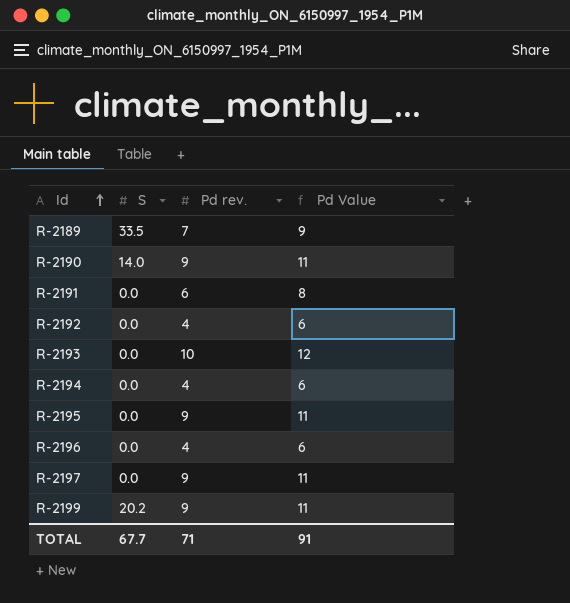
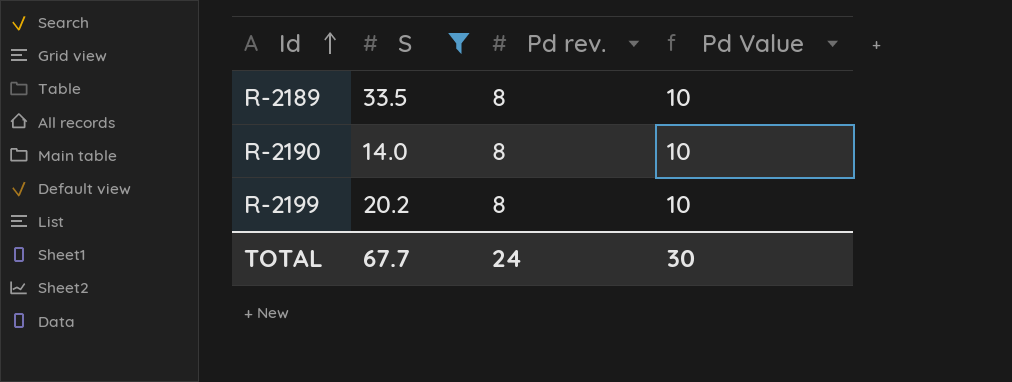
filter: none -> S != 0.0
R-2189 | Pd rev.: 7 -> 8
R-2189 | Pd Value: 9 -> 10
R-2190 | Pd rev.: 9 -> 8
R-2190 | Pd Value: 11 -> 10
R-2199 | Pd rev.: 9 -> 8
R-2199 | Pd Value: 11 -> 10
TOTAL | Pd rev.: 71 -> 24
TOTAL | Pd Value: 91 -> 30

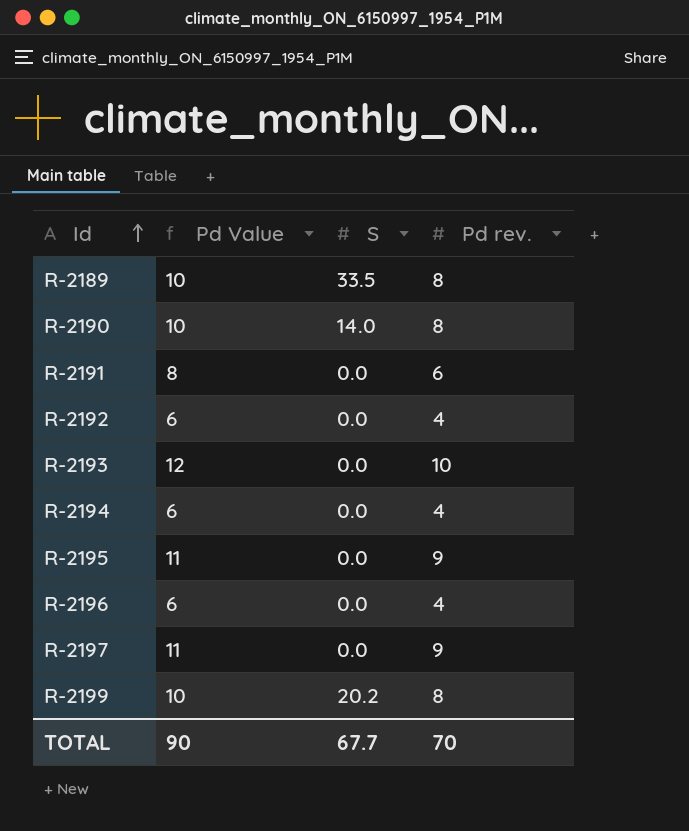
filter: S != 0.0 -> none
column Pd Value | position: 4 -> 2
TOTAL | Pd Value: 30 -> 90
TOTAL | Pd rev.: 24 -> 70

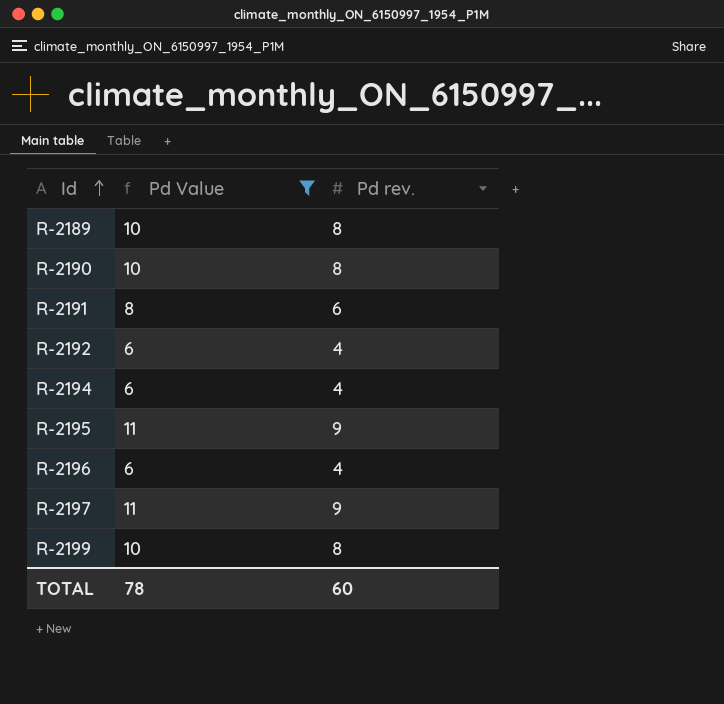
filter: none -> Pd Value != 12
column S | position: 3 -> none
TOTAL | Pd Value: 90 -> 78
TOTAL | Pd rev.: 70 -> 60

